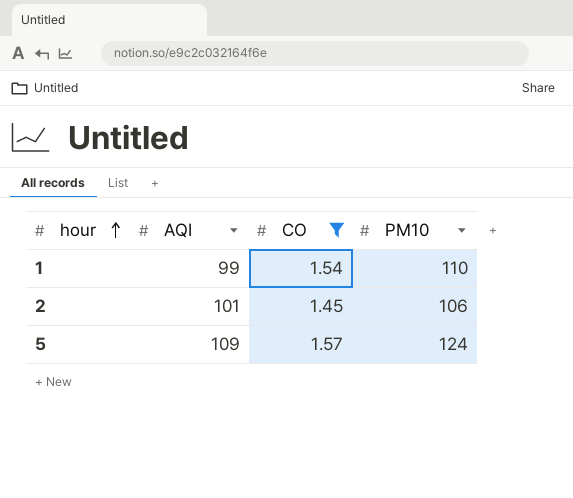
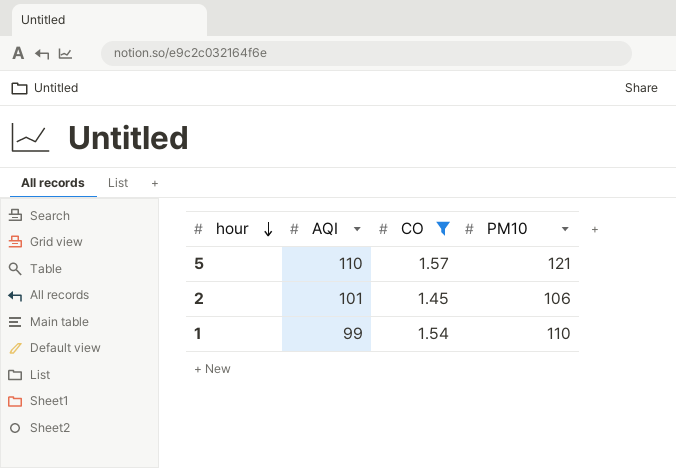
row order: hour ascending -> hour descending
5 | AQI: 109 -> 110
5 | PM10: 124 -> 121

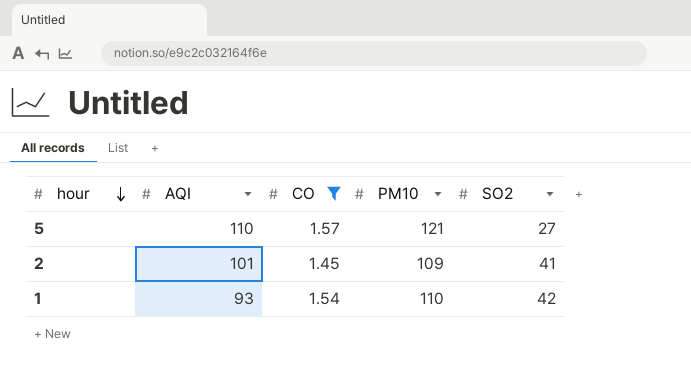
column SO2 | position: none -> 5
2 | PM10: 106 -> 109
1 | AQI: 99 -> 93

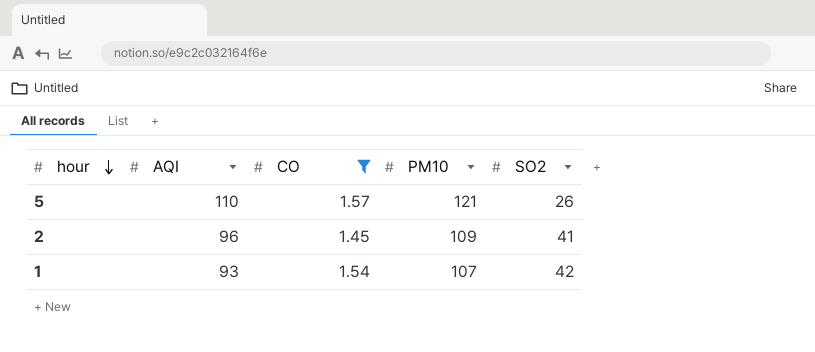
5 | SO2: 27 -> 26
2 | AQI: 101 -> 96
1 | PM10: 110 -> 107

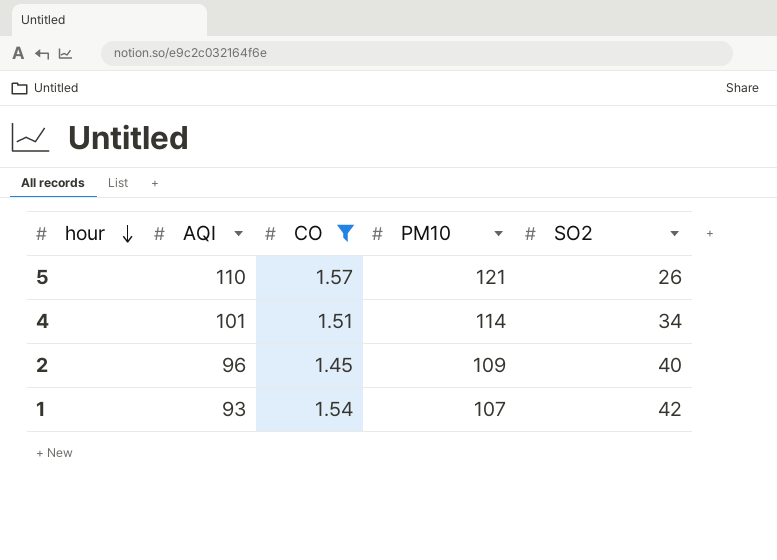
row 4: none -> 101 | 1.51 | 114 | 34
2 | SO2: 41 -> 40

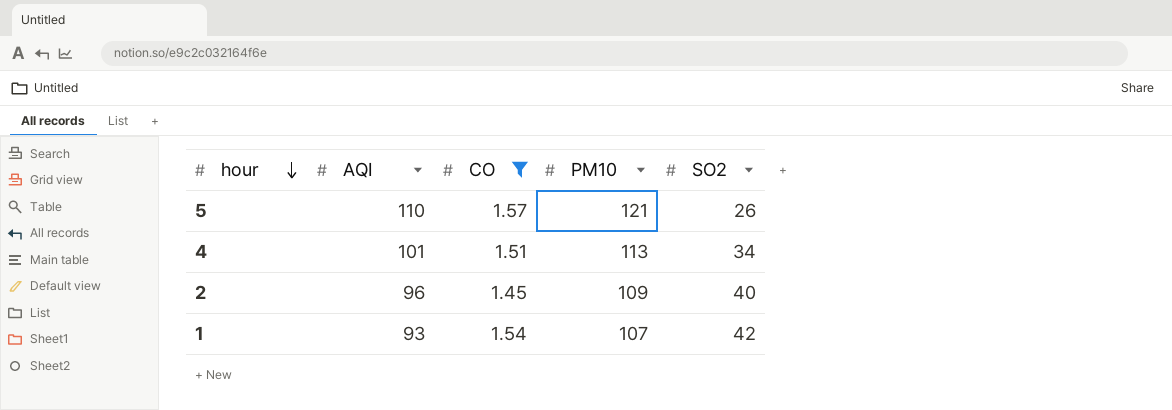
4 | PM10: 114 -> 113

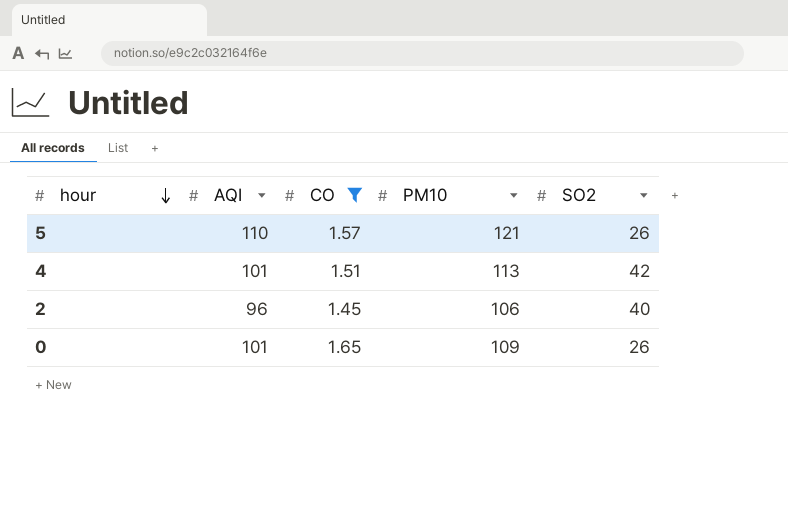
row 1: 93 | 1.54 | 107 | 42 -> none
4 | SO2: 34 -> 42
2 | PM10: 109 -> 106
row 0: none -> 101 | 1.65 | 109 | 26

